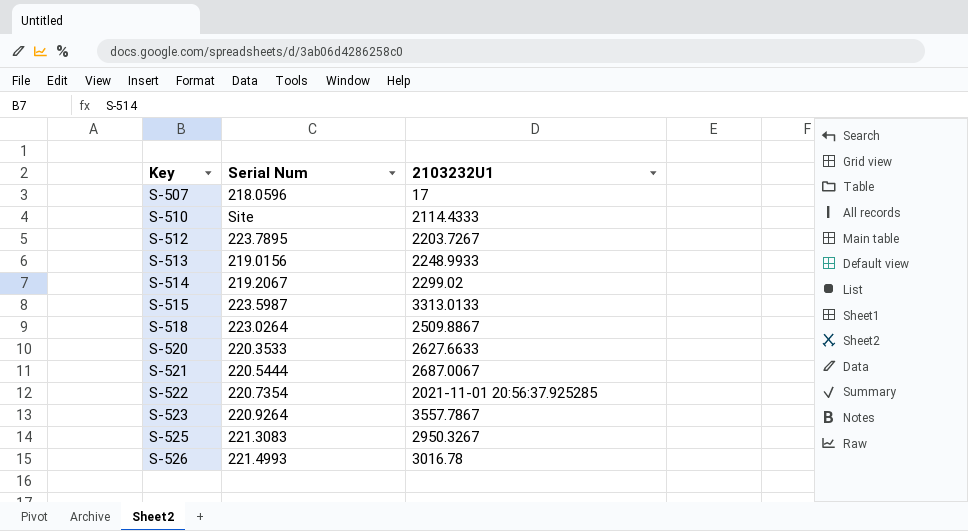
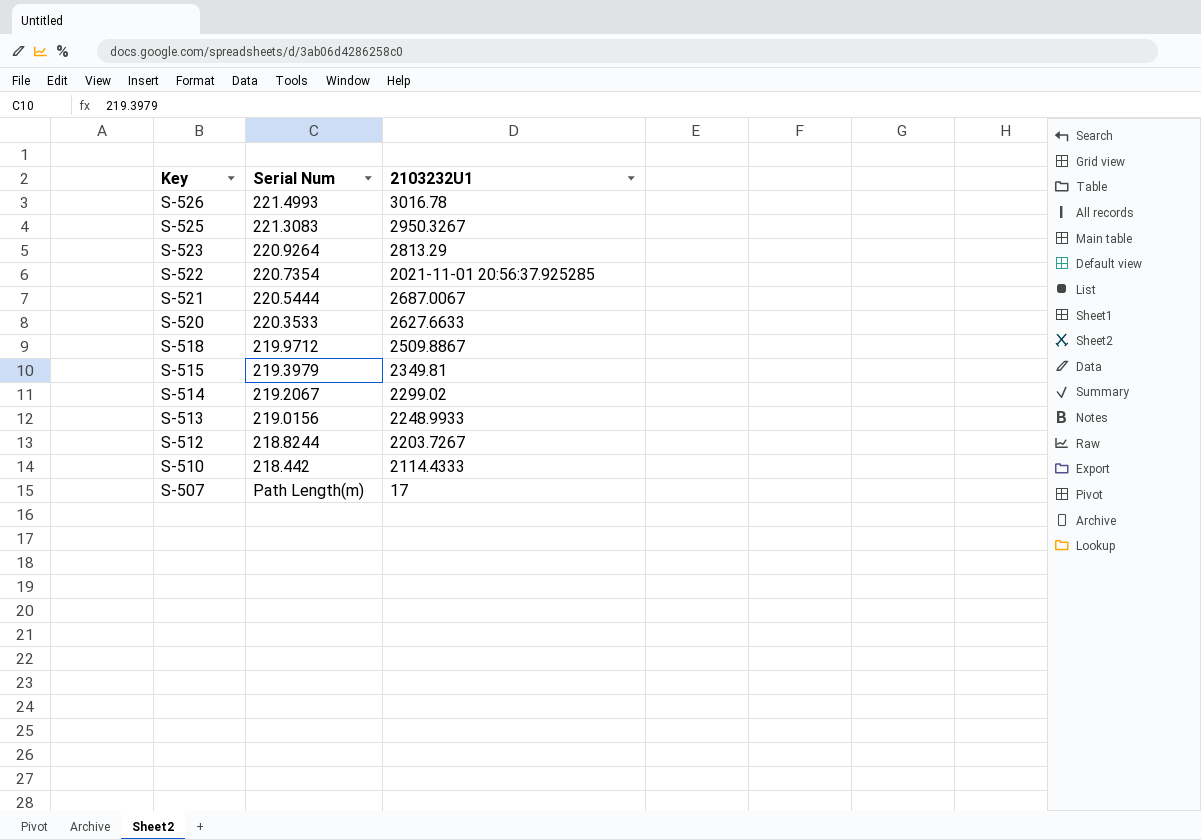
row order: Key ascending -> Key descending
S-523 | 2103232U1: 3557.7867 -> 2813.29
S-518 | Serial Num: 223.0264 -> 219.9712
S-515 | Serial Num: 223.5987 -> 219.3979
S-515 | 2103232U1: 3313.0133 -> 2349.81
S-512 | Serial Num: 223.7895 -> 218.8244
S-510 | Serial Num: Site -> 218.442
S-507 | Serial Num: 218.0596 -> Path Length(m)

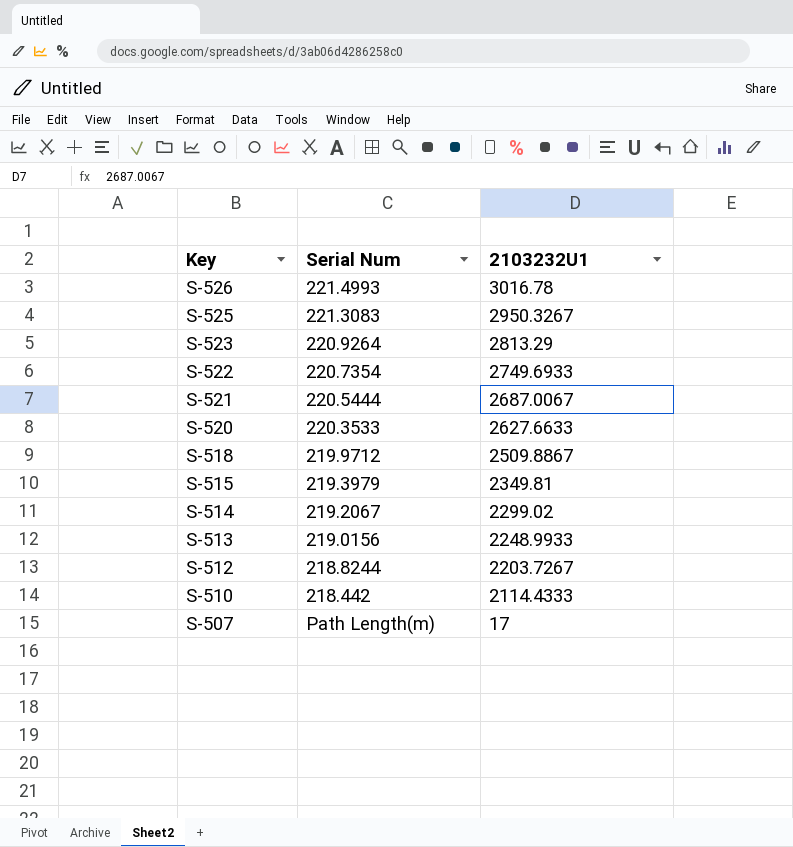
S-522 | 2103232U1: 2021-11-01 20:56:37.925285 -> 2749.6933

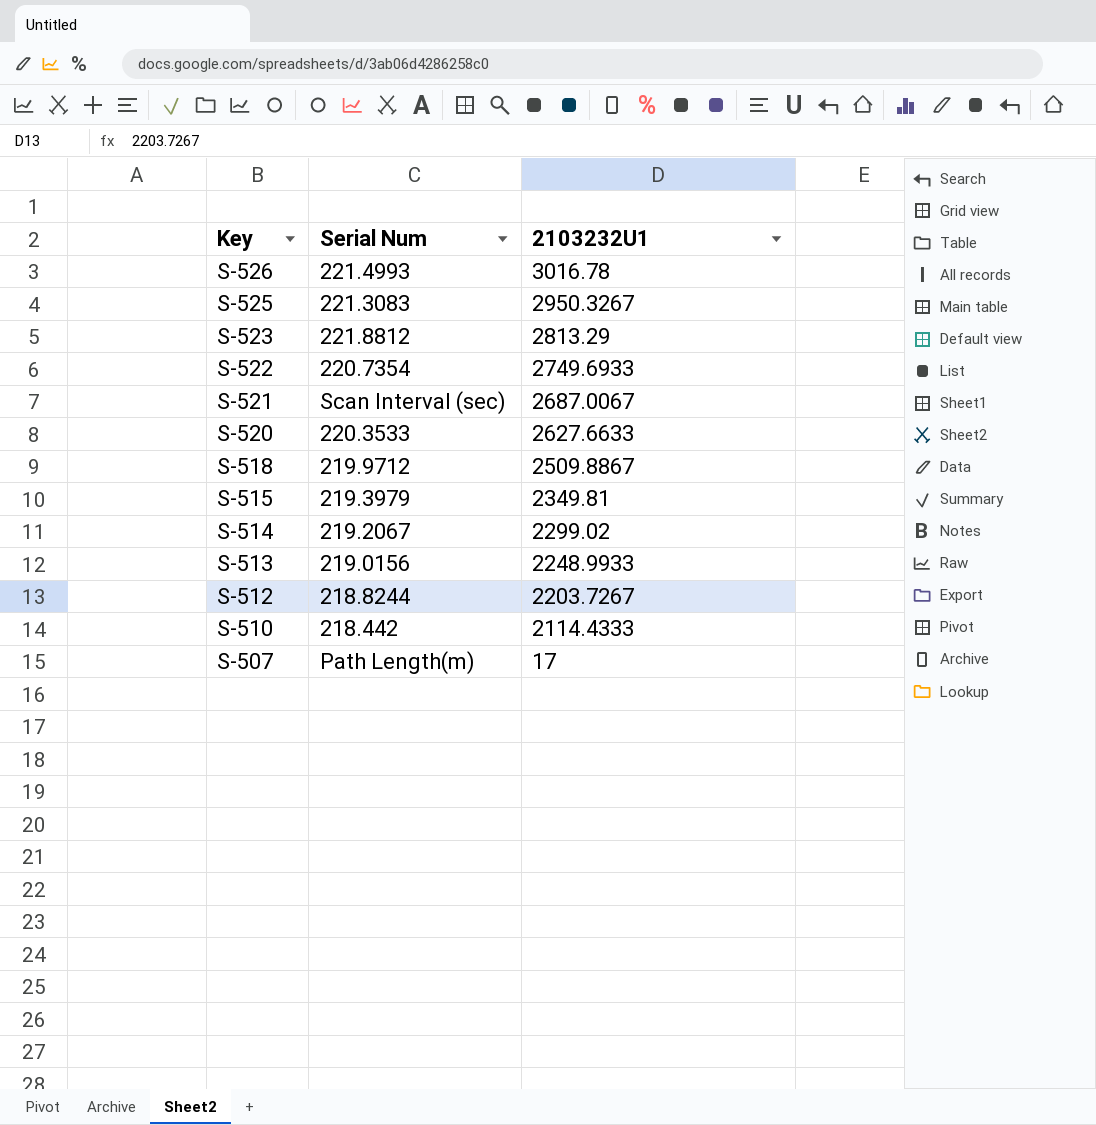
S-523 | Serial Num: 220.9264 -> 221.8812
S-521 | Serial Num: 220.5444 -> Scan Interval (sec)

